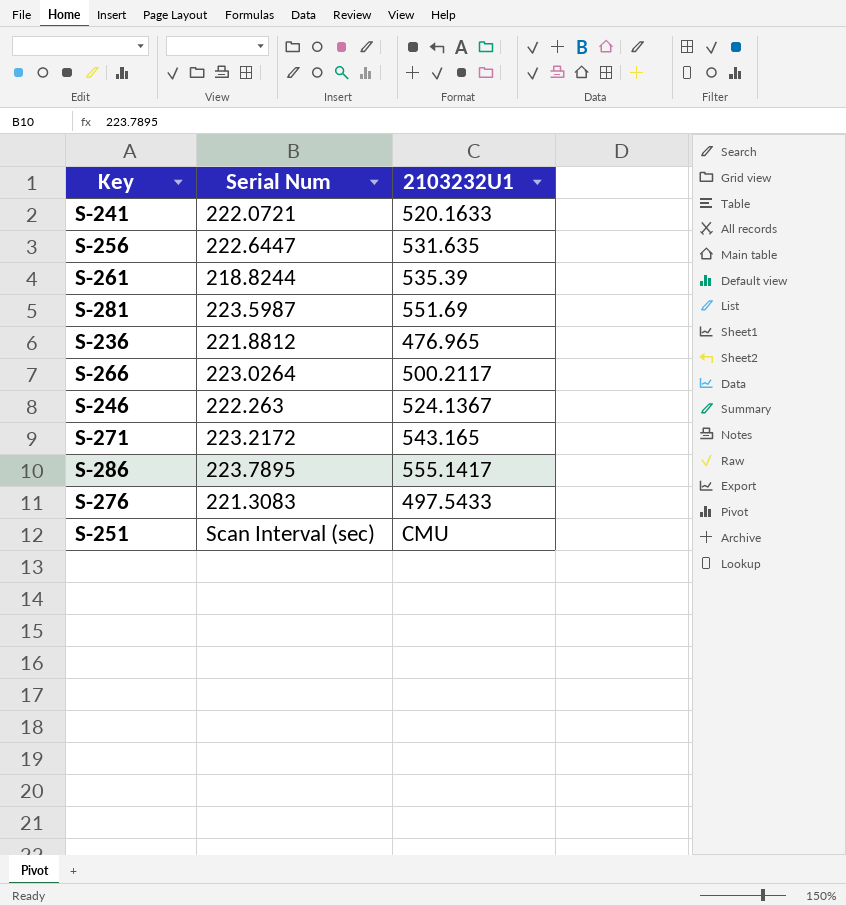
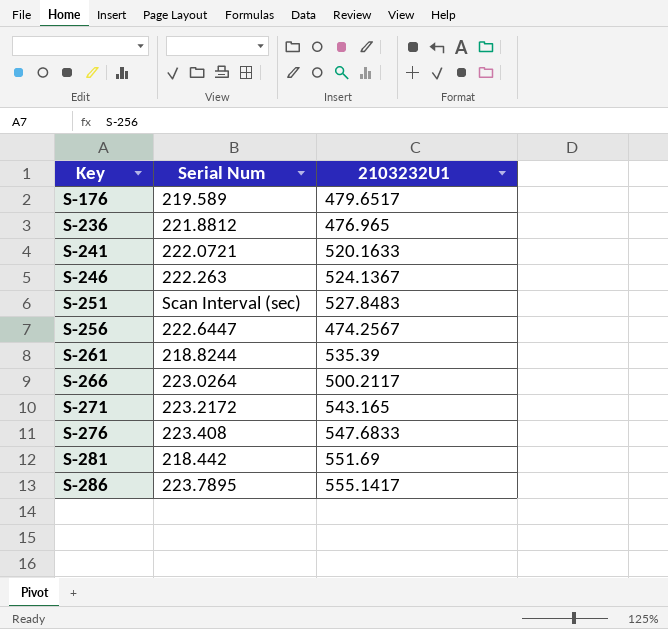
row order: none -> Key ascending
row S-176: none -> 219.589 | 479.6517
S-251 | 2103232U1: CMU -> 527.8483
S-256 | 2103232U1: 531.635 -> 474.2567
S-276 | Serial Num: 221.3083 -> 223.408
S-276 | 2103232U1: 497.5433 -> 547.6833
S-281 | Serial Num: 223.5987 -> 218.442

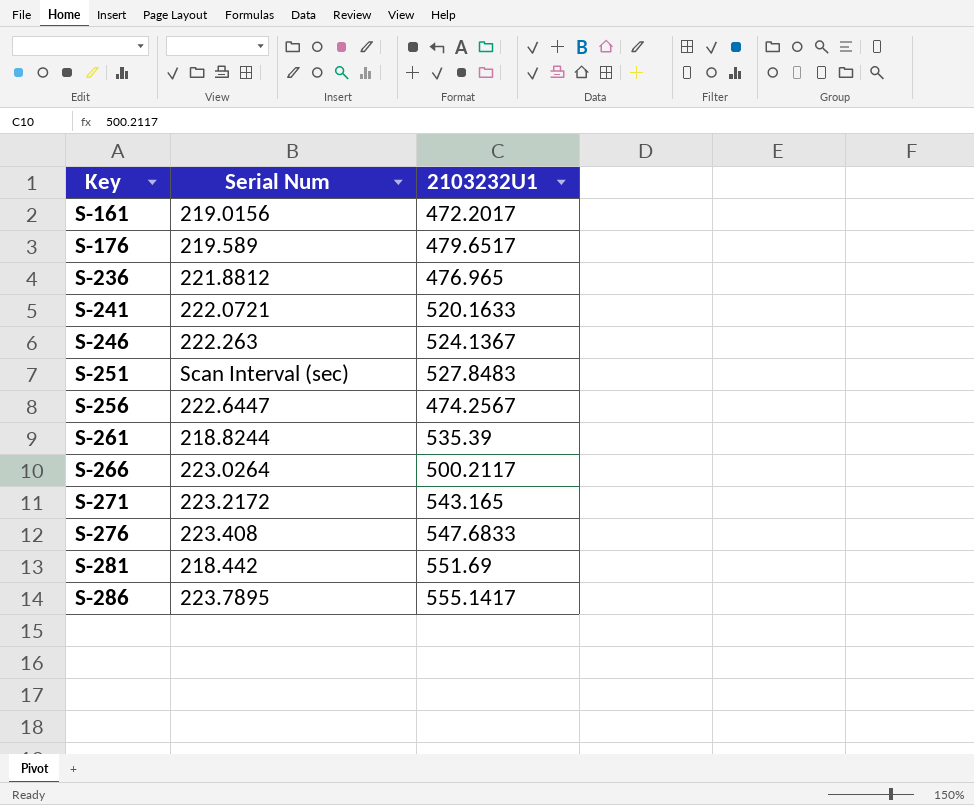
row S-161: none -> 219.0156 | 472.2017

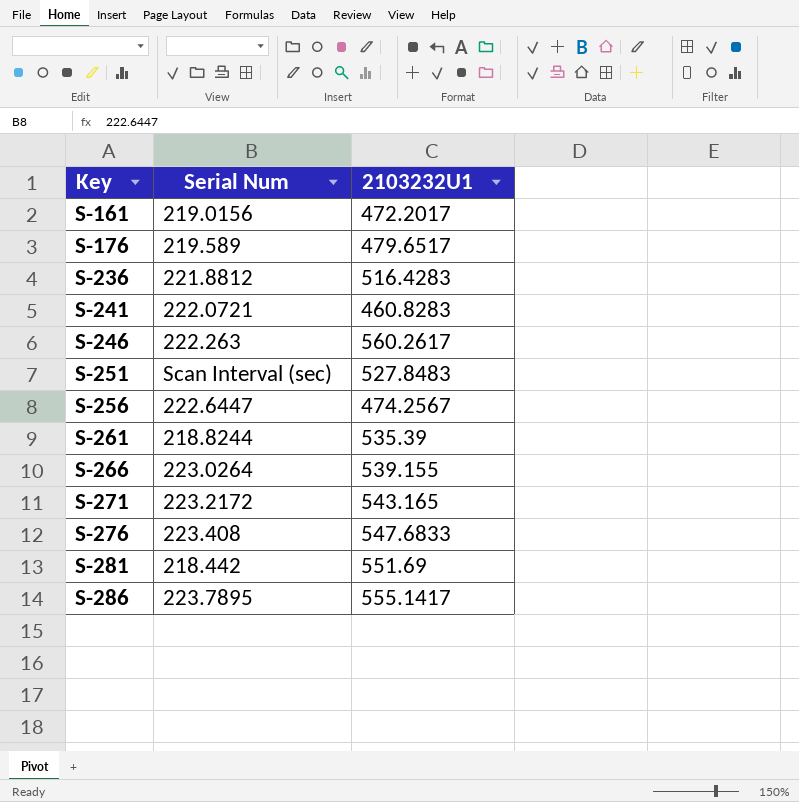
S-236 | 2103232U1: 476.965 -> 516.4283
S-241 | 2103232U1: 520.1633 -> 460.8283
S-246 | 2103232U1: 524.1367 -> 560.2617
S-266 | 2103232U1: 500.2117 -> 539.155

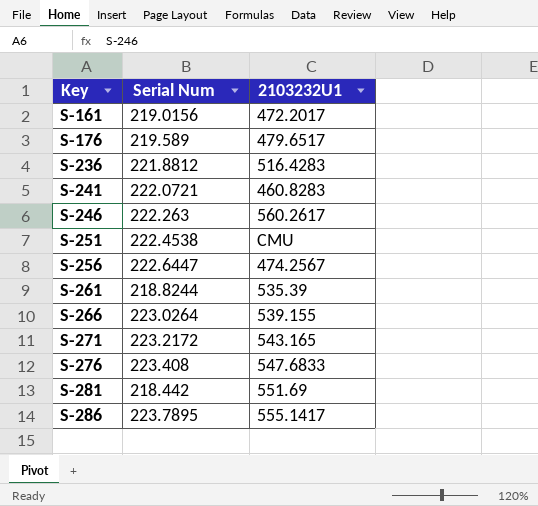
S-251 | Serial Num: Scan Interval (sec) -> 222.4538
S-251 | 2103232U1: 527.8483 -> CMU

